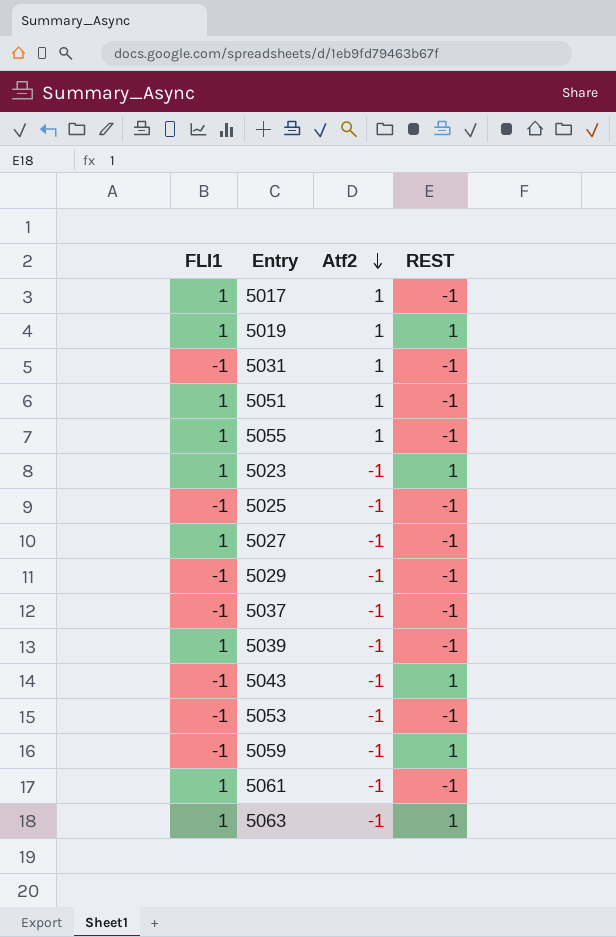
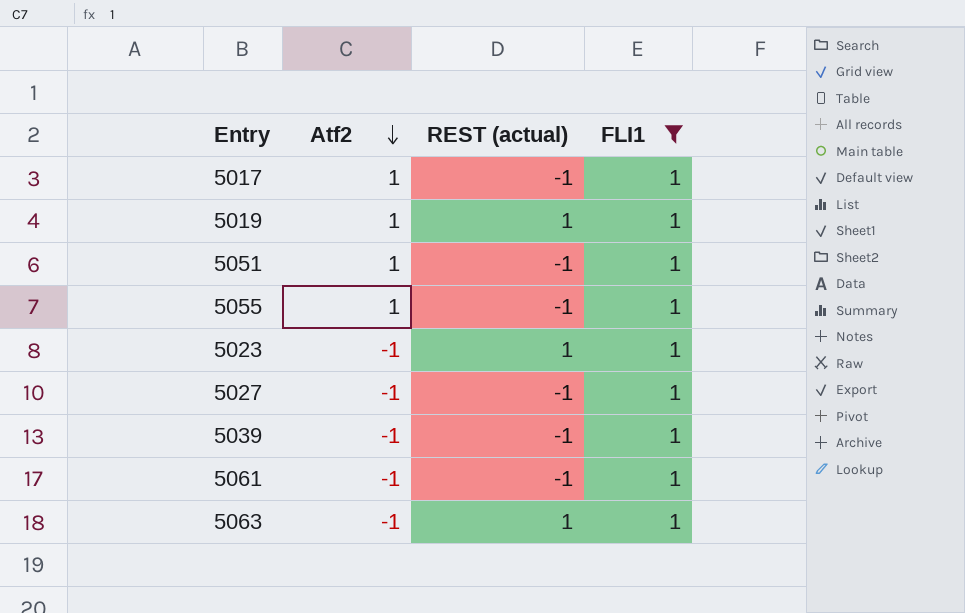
filter: none -> FLI1 = 1
column name: REST -> REST (actual)
column FLI1 | position: 1 -> 4

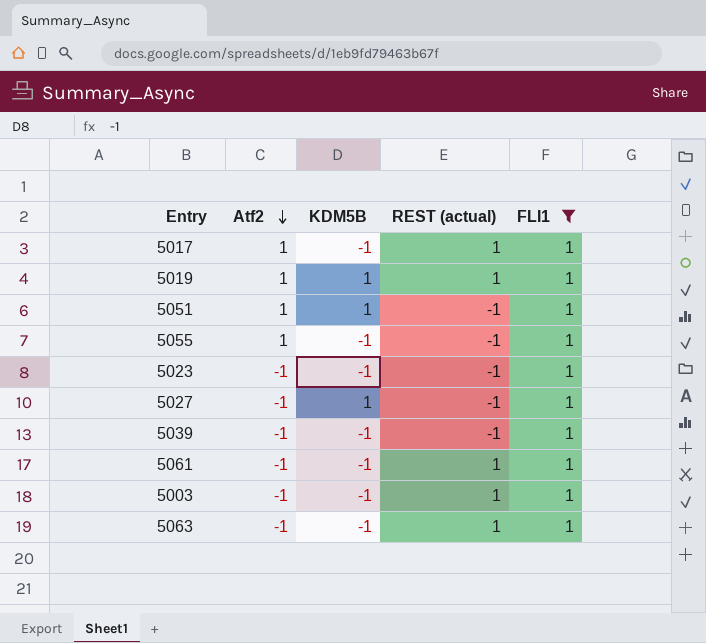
column KDM5B | position: none -> 3
5017 | REST (actual): -1 -> 1
5023 | REST (actual): 1 -> -1
5061 | REST (actual): -1 -> 1
row 5003: none -> -1 | -1 | 1 | 1

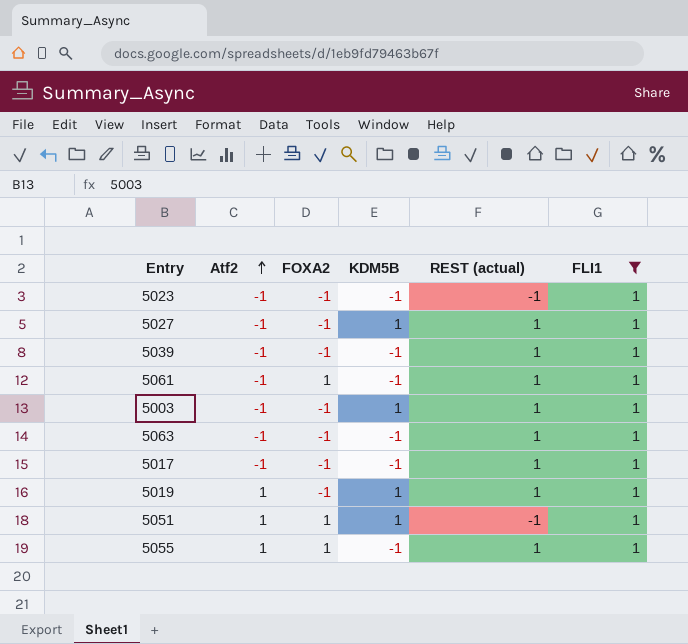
row order: Atf2 descending -> Atf2 ascending
column FOXA2 | position: none -> 3
5027 | REST (actual): -1 -> 1
5039 | REST (actual): -1 -> 1
5003 | KDM5B: -1 -> 1
5017 | Atf2: 1 -> -1
5055 | REST (actual): -1 -> 1

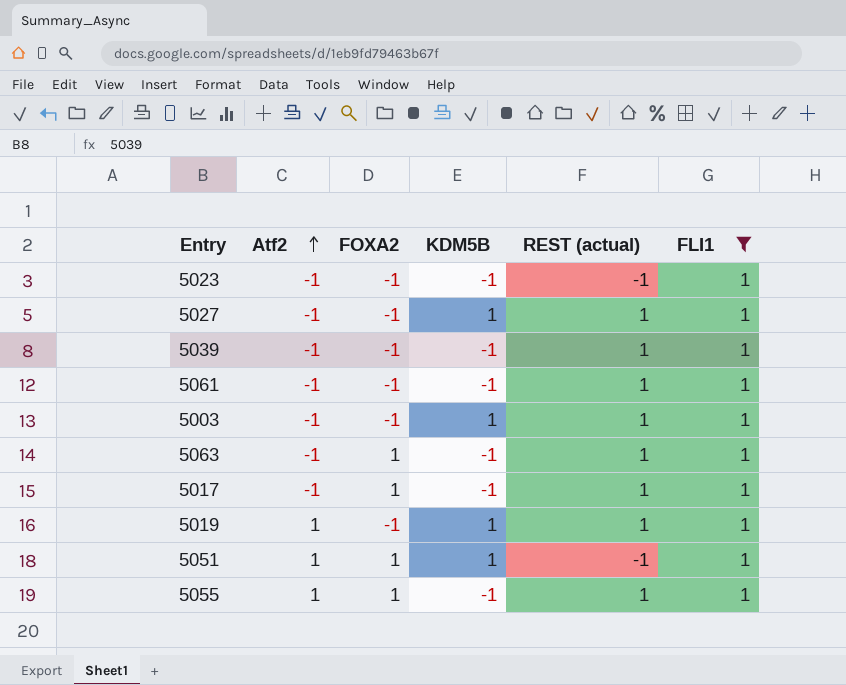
5061 | FOXA2: 1 -> -1
5063 | FOXA2: -1 -> 1
5017 | FOXA2: -1 -> 1

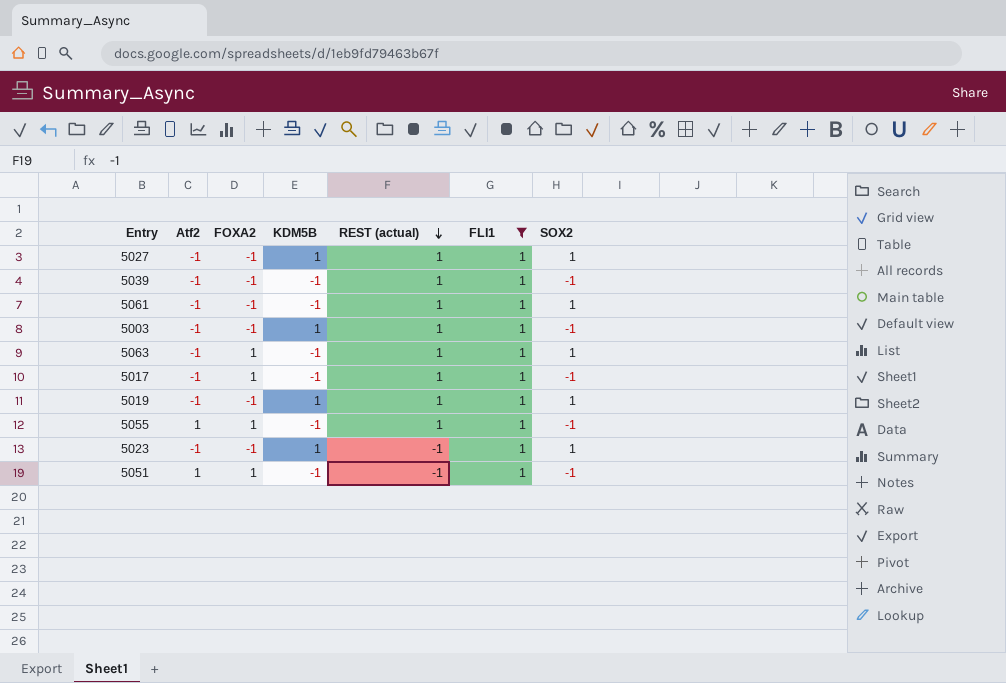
row order: Atf2 ascending -> REST (actual) descending
column SOX2 | position: none -> 7
5019 | Atf2: 1 -> -1
5023 | KDM5B: -1 -> 1
5051 | KDM5B: 1 -> -1

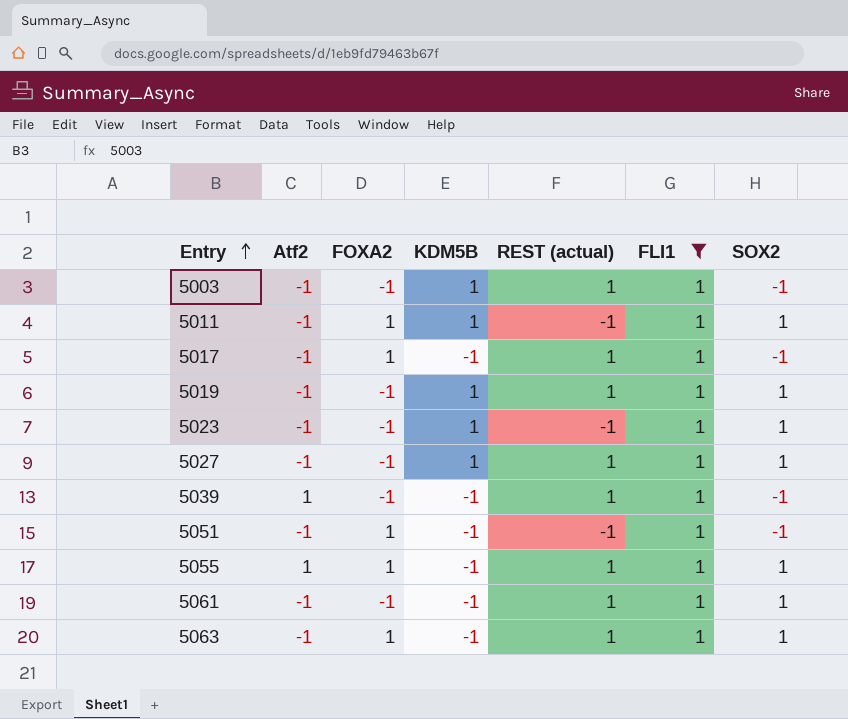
row order: REST (actual) descending -> Entry ascending
row 5011: none -> -1 | 1 | 1 | -1 | 1 | 1
5039 | Atf2: -1 -> 1
5051 | Atf2: 1 -> -1
5055 | SOX2: -1 -> 1

